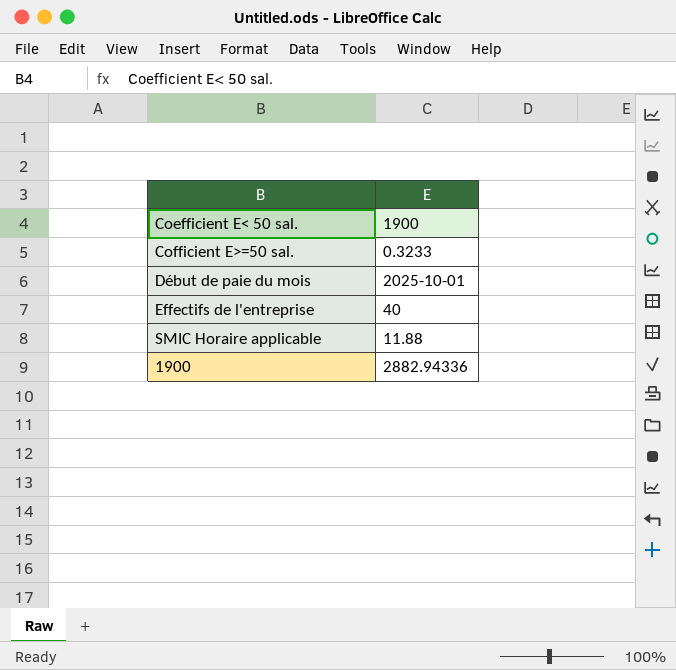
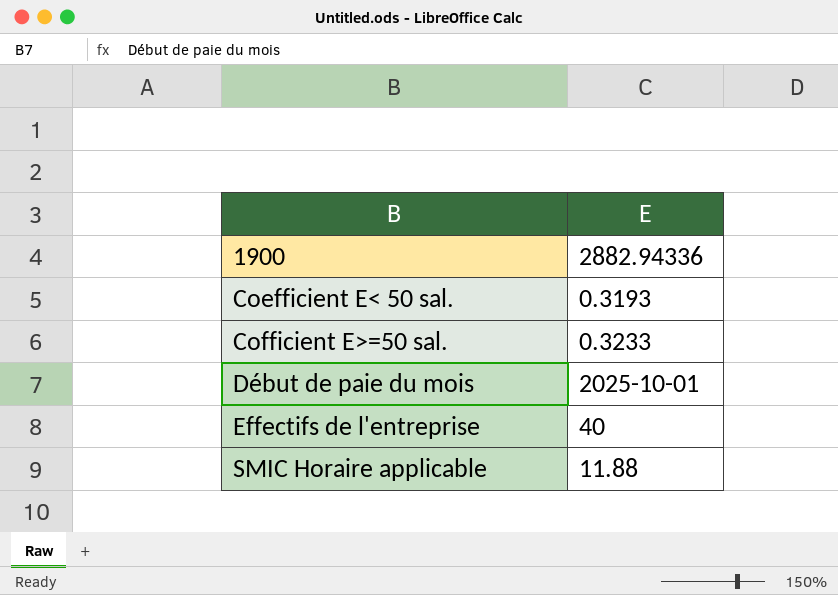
row order: none -> B ascending
Coefficient E< 50 sal. | E: 1900 -> 0.3193

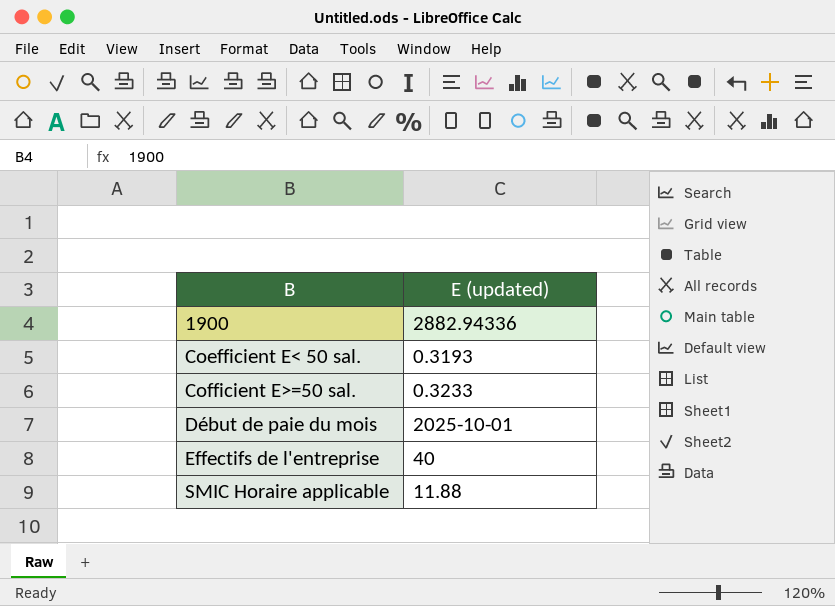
column name: E -> E (updated)

